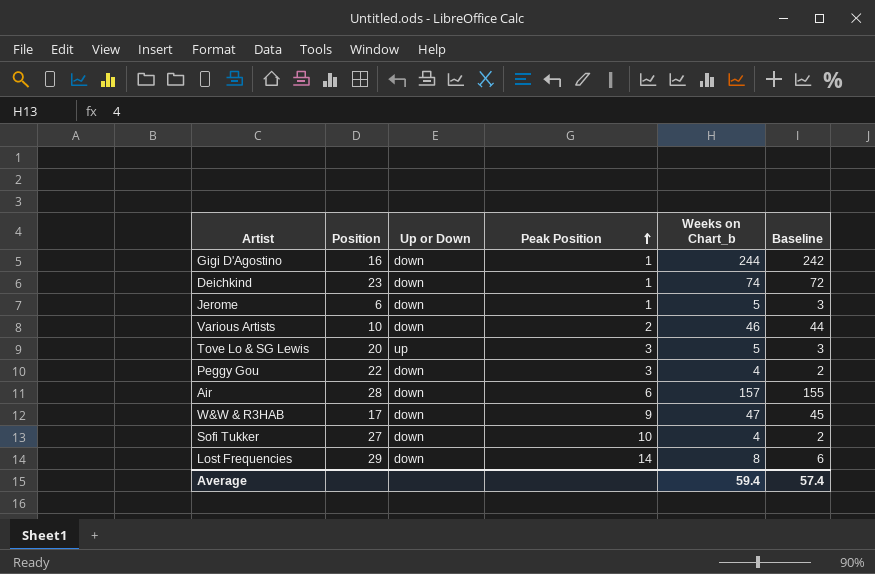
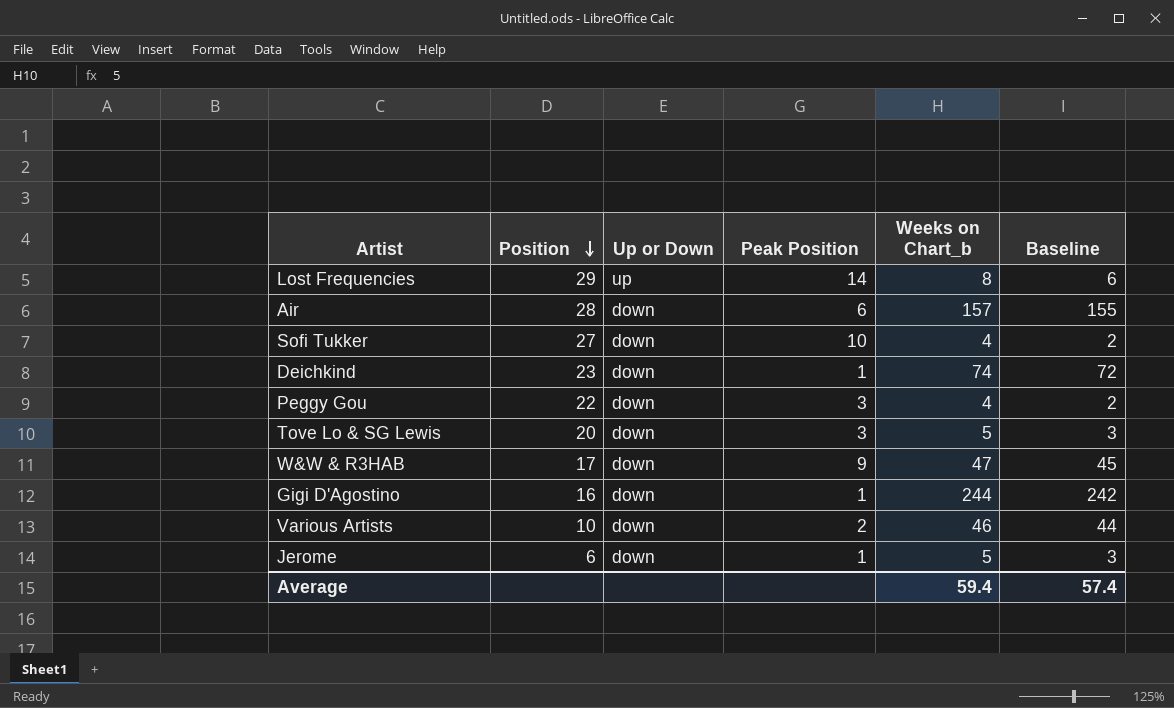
row order: Peak Position ascending -> Position descending
Lost Frequencies | Up or Down: down -> up
Tove Lo & SG Lewis | Up or Down: up -> down

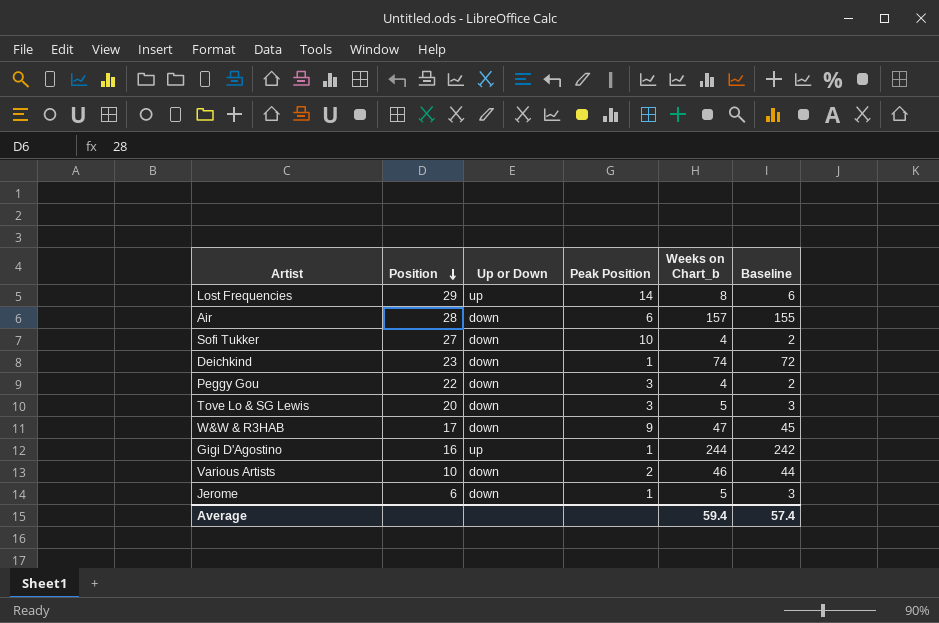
Gigi D'Agostino | Up or Down: down -> up

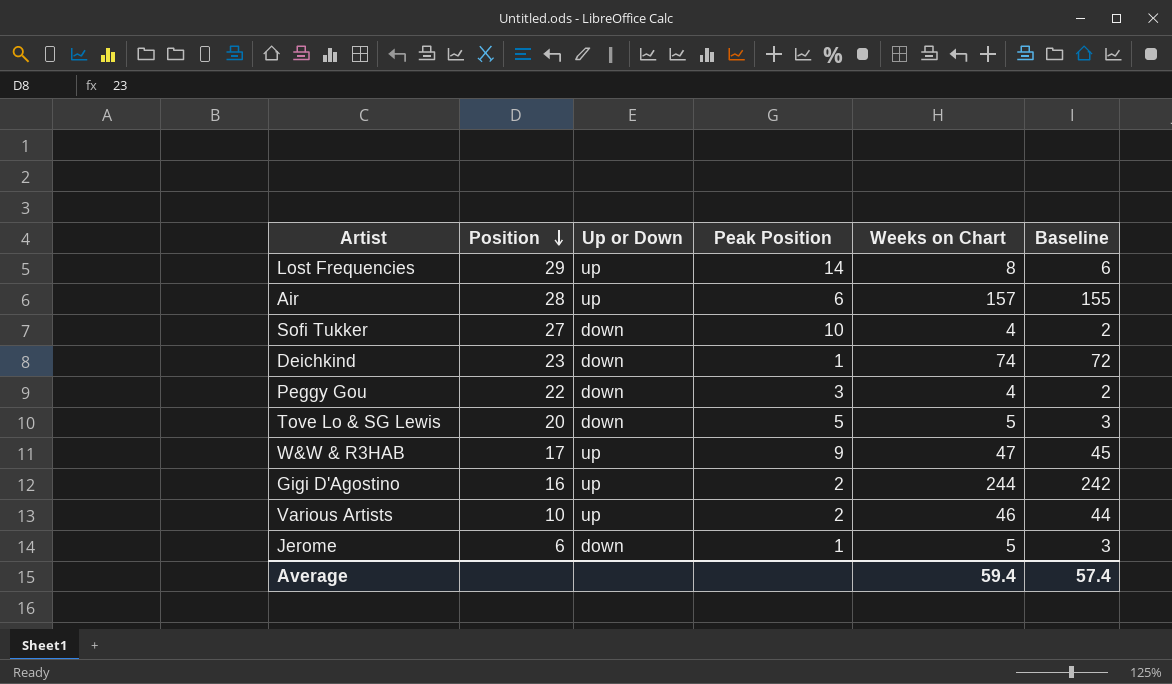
column name: Weeks on Chart_b -> Weeks on Chart
Air | Up or Down: down -> up
Tove Lo & SG Lewis | Peak Position: 3 -> 5
W&W & R3HAB | Up or Down: down -> up
Gigi D'Agostino | Peak Position: 1 -> 2
Various Artists | Up or Down: down -> up

